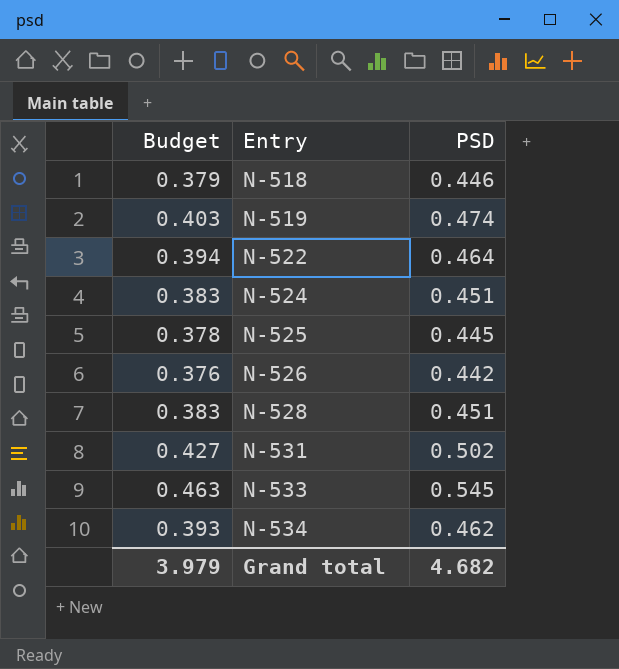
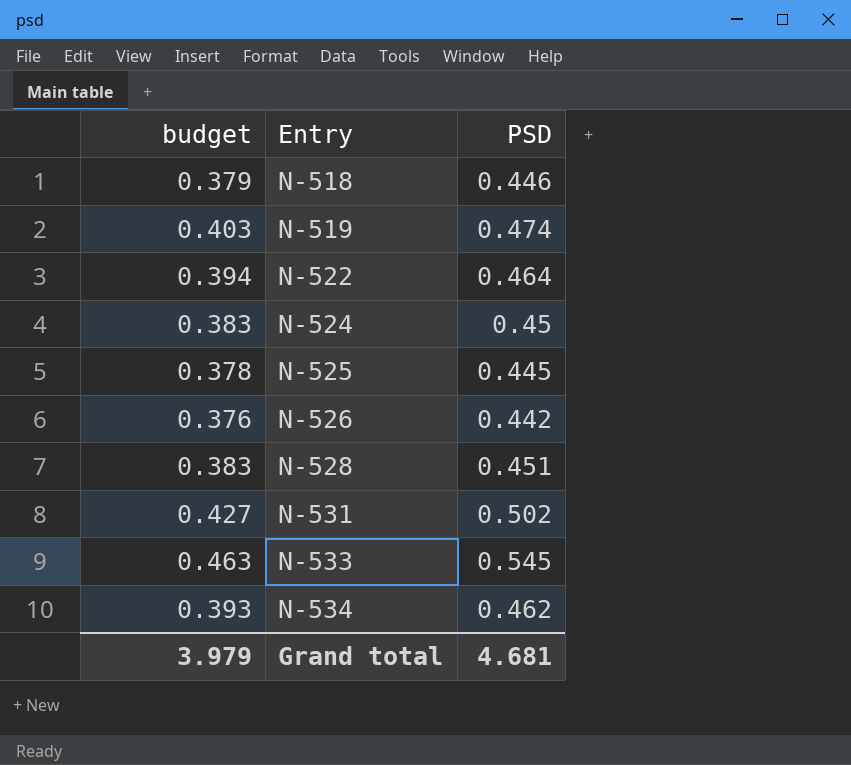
column name: Budget -> budget
N-524 | PSD: 0.451 -> 0.45
Grand total | PSD: 4.682 -> 4.681

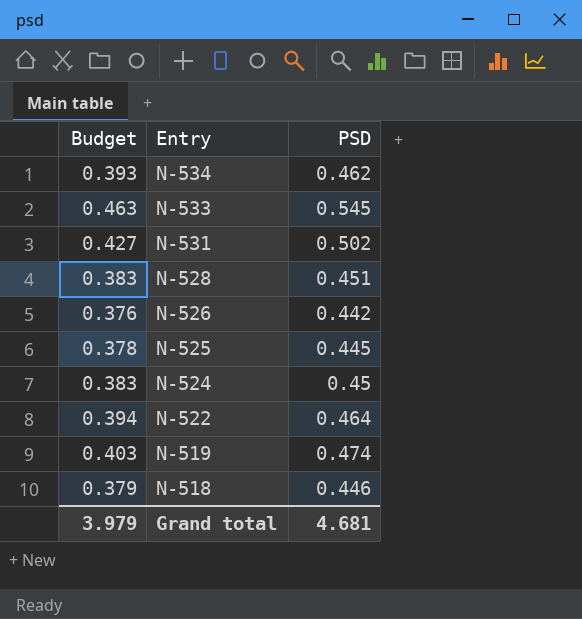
row order: Entry ascending -> Entry descending
column name: budget -> Budget

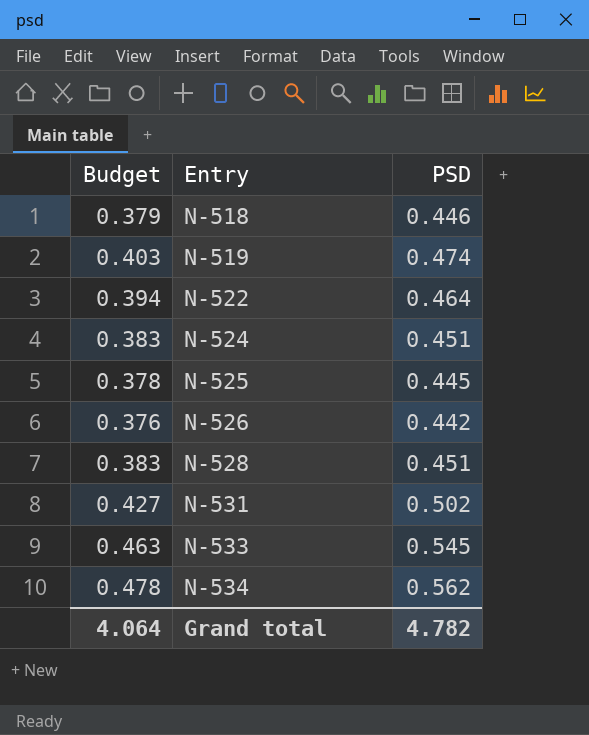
row order: Entry descending -> Entry ascending
N-524 | PSD: 0.45 -> 0.451
N-534 | Budget: 0.393 -> 0.478
N-534 | PSD: 0.462 -> 0.562
Grand total | Budget: 3.979 -> 4.064
Grand total | PSD: 4.681 -> 4.782

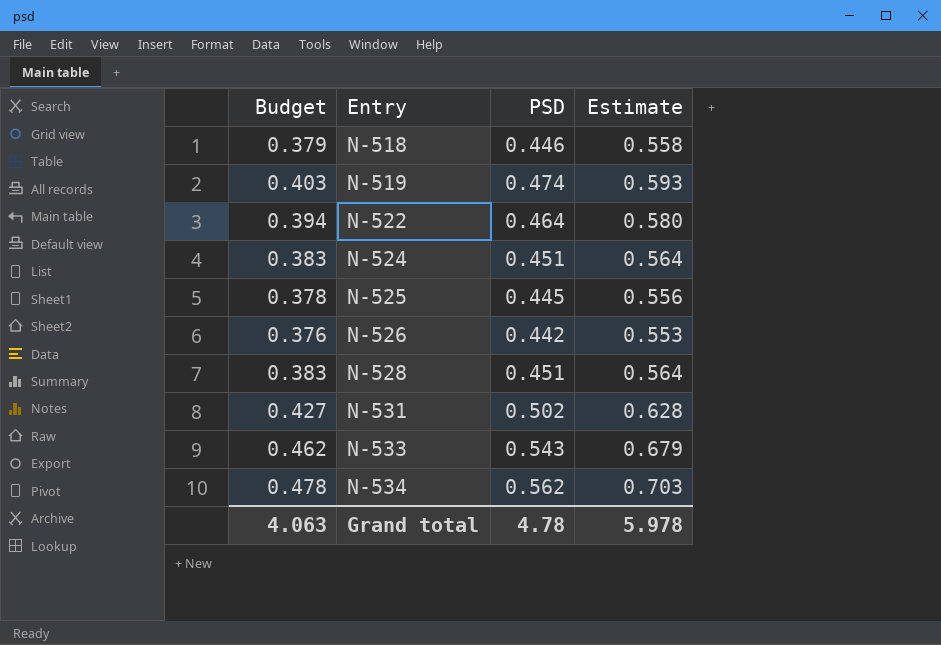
column Estimate | formula: none -> [PSD] * 1.25
N-533 | Budget: 0.463 -> 0.462
N-533 | PSD: 0.545 -> 0.543
Grand total | Budget: 4.064 -> 4.063
Grand total | PSD: 4.782 -> 4.78

